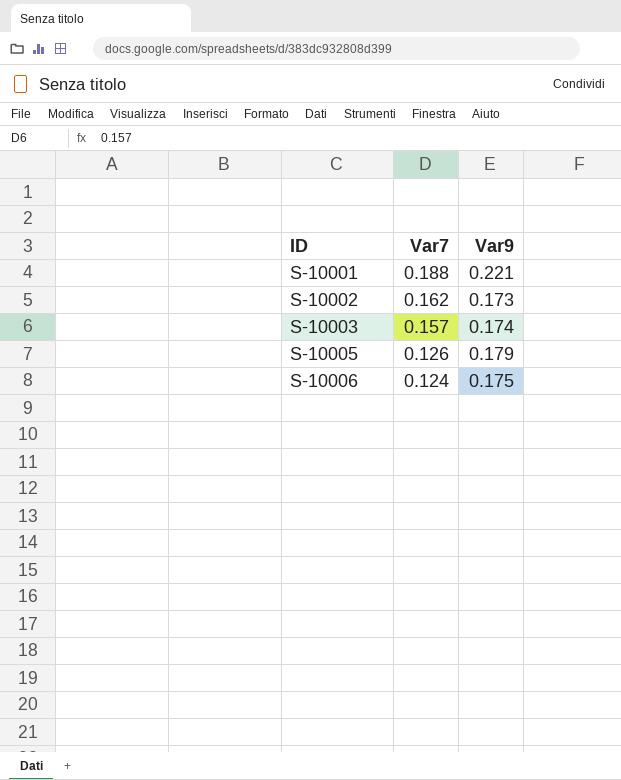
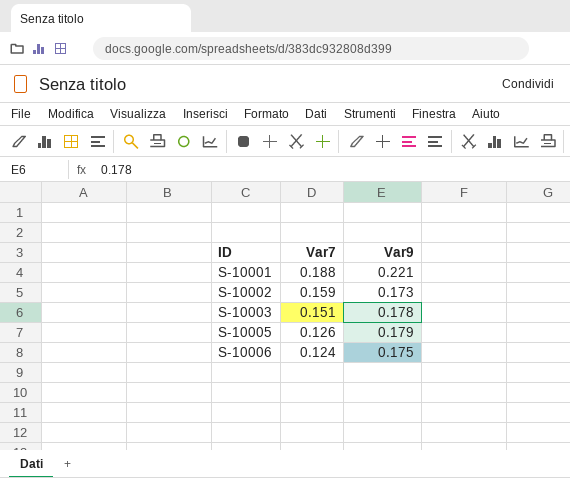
S-10002 | Var7: 0.162 -> 0.159
S-10003 | Var7: 0.157 -> 0.151
S-10003 | Var9: 0.174 -> 0.178

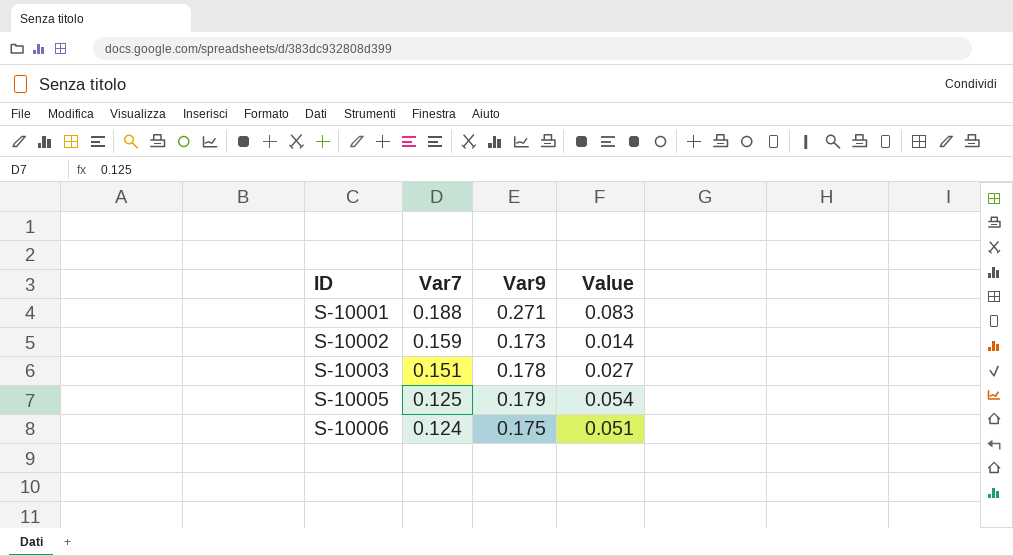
column Value | formula: none -> [Var9] - [Var7]
S-10001 | Var9: 0.221 -> 0.271
S-10005 | Var7: 0.126 -> 0.125

